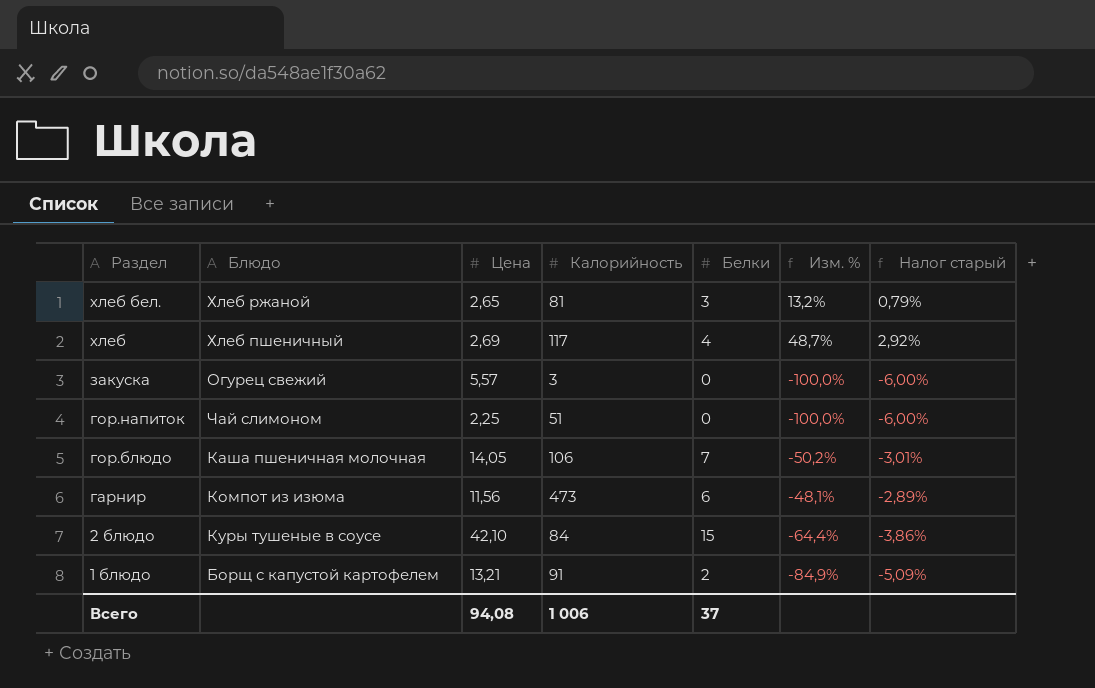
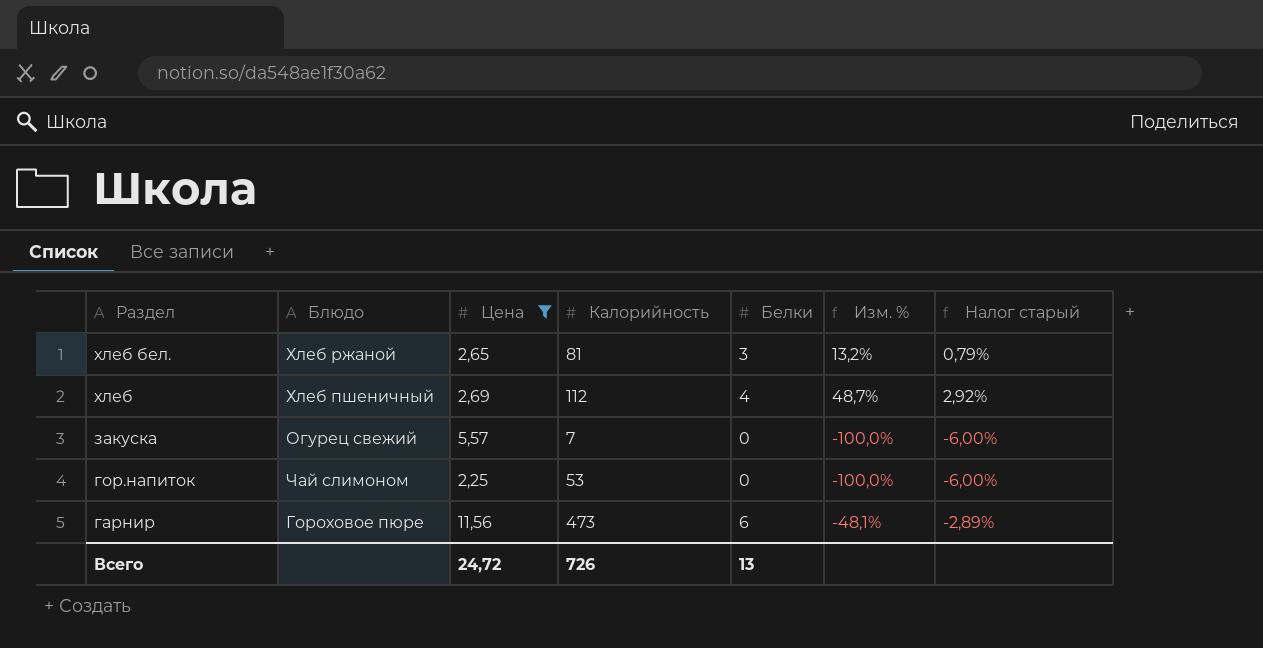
filter: none -> Цена <= 11,56
хлеб | Калорийность: 117 -> 112
закуска | Калорийность: 3 -> 7
гор.напиток | Калорийность: 51 -> 53
гарнир | Блюдо: Компот из изюма -> Гороховое пюре
Всего | Цена: 94,08 -> 24,72
Всего | Калорийность: 1 006 -> 726
Всего | Белки: 37 -> 13

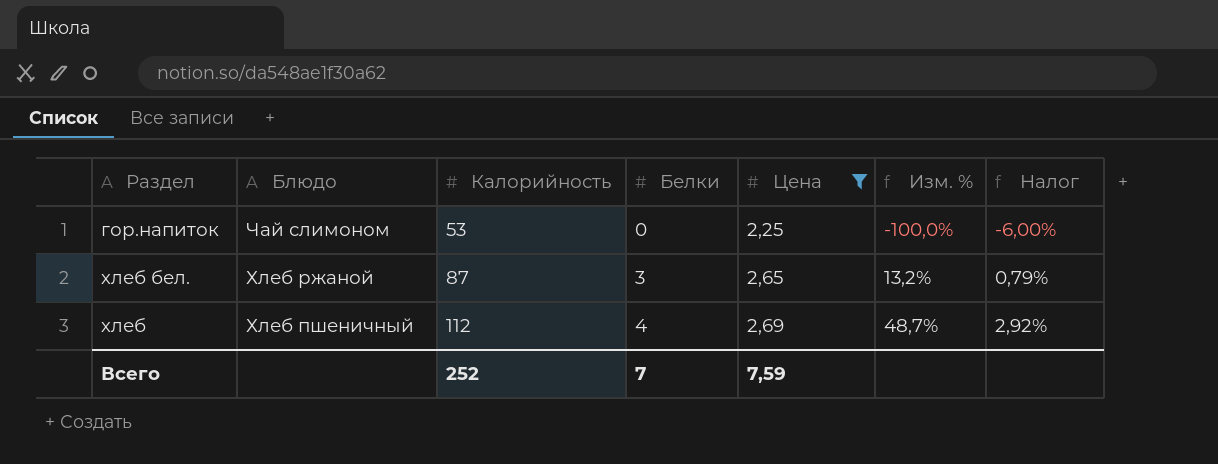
row order: Раздел descending -> Блюдо descending
column Цена | position: 3 -> 5
column name: Налог старый -> Налог
row закуска: Огурец свежий | 5,57 | 7 | 0 | -100,0% | -6,00% -> none
row гарнир: Гороховое пюре | 11,56 | 473 | 6 | -48,1% | -2,89% -> none
хлеб бел. | Калорийность: 81 -> 87
Всего | Калорийность: 726 -> 252
Всего | Белки: 13 -> 7
Всего | Цена: 24,72 -> 7,59

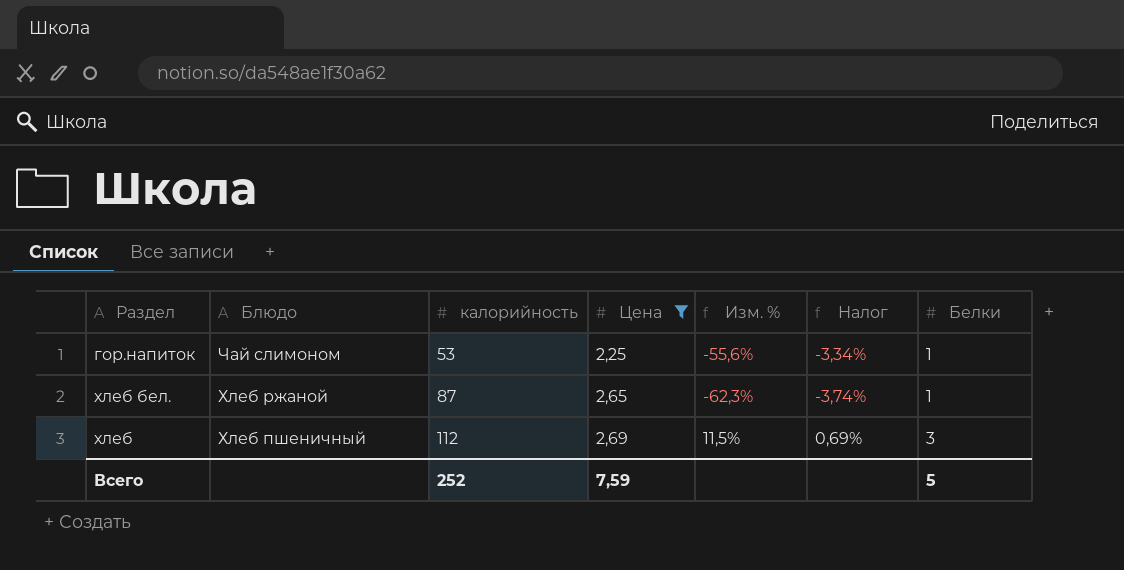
column name: Калорийность -> калорийность
column Белки | position: 4 -> 7
гор.напиток | Изм. %: -100,0% -> -55,6%
гор.напиток | Налог: -6,00% -> -3,34%
гор.напиток | Белки: 0 -> 1
хлеб бел. | Изм. %: 13,2% -> -62,3%
хлеб бел. | Налог: 0,79% -> -3,74%
хлеб бел. | Белки: 3 -> 1
хлеб | Изм. %: 48,7% -> 11,5%
хлеб | Налог: 2,92% -> 0,69%
хлеб | Белки: 4 -> 3
Всего | Белки: 7 -> 5

